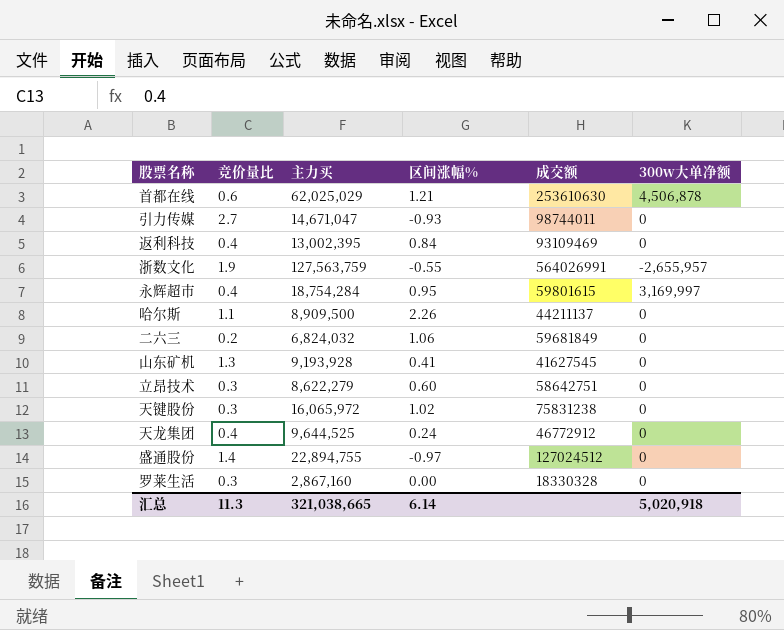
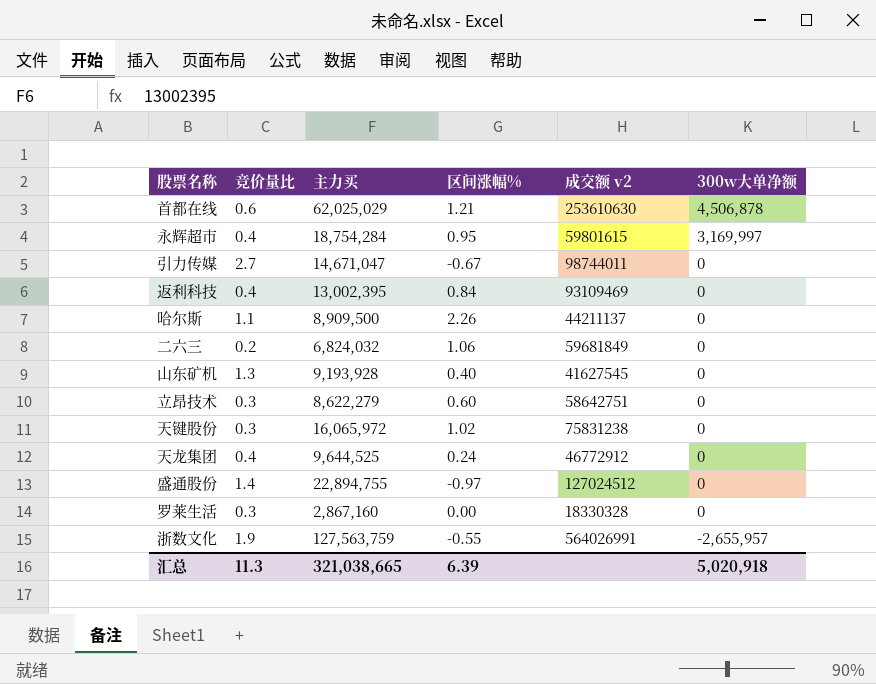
row order: none -> 300w大单净额 descending
column name: 成交额 -> 成交额 v2
引力传媒 | 区间涨幅%: -0.93 -> -0.67
山东矿机 | 区间涨幅%: 0.41 -> 0.40
汇总 | 区间涨幅%: 6.14 -> 6.39

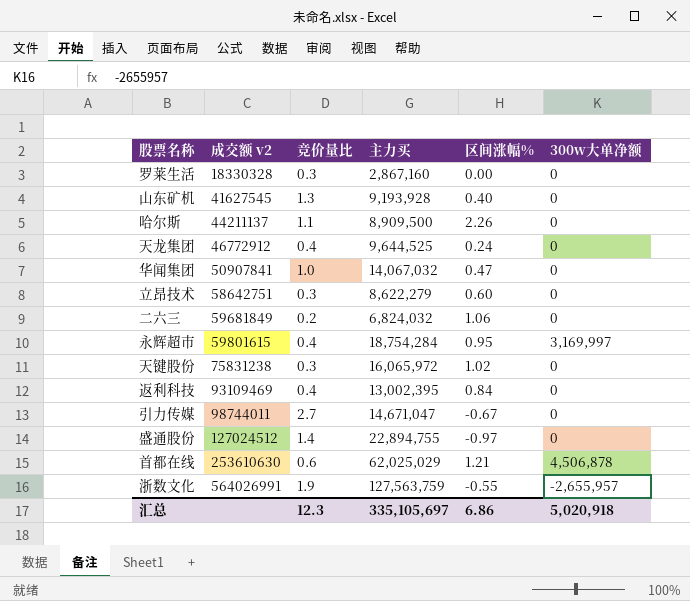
row order: 300w大单净额 descending -> 成交额 v2 ascending
column 成交额 v2 | position: 5 -> 2
row 华闻集团: none -> 50907841 | 1.0 | 14,067,032 | 0.47 | 0
汇总 | 竞价量比: 11.3 -> 12.3
汇总 | 主力买: 321,038,665 -> 335,105,697
汇总 | 区间涨幅%: 6.39 -> 6.86

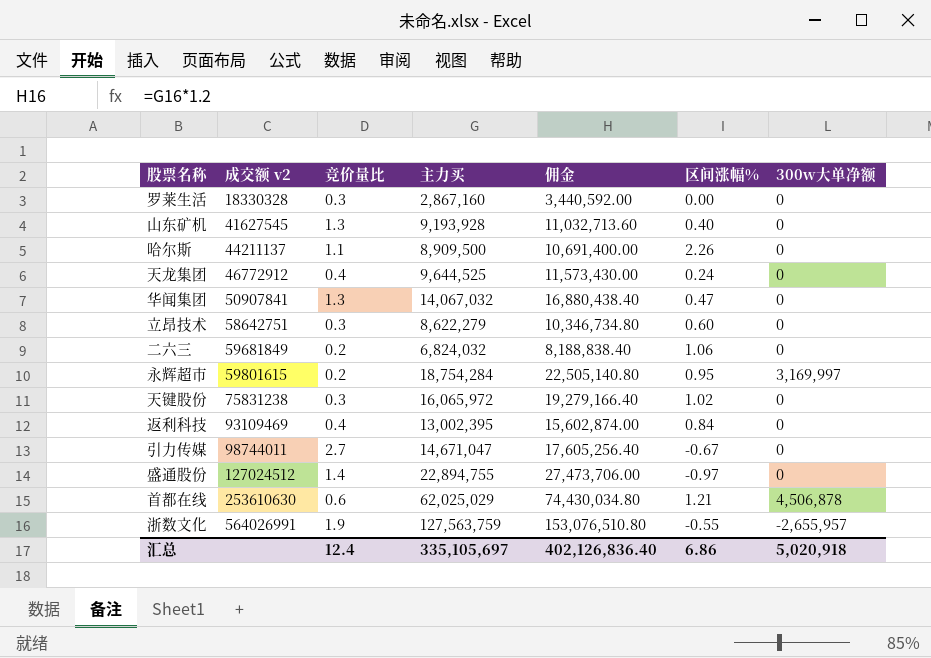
column 佣金 | formula: none -> [主力买] * 1.2
华闻集团 | 竞价量比: 1.0 -> 1.3
永辉超市 | 竞价量比: 0.4 -> 0.2
汇总 | 竞价量比: 12.3 -> 12.4

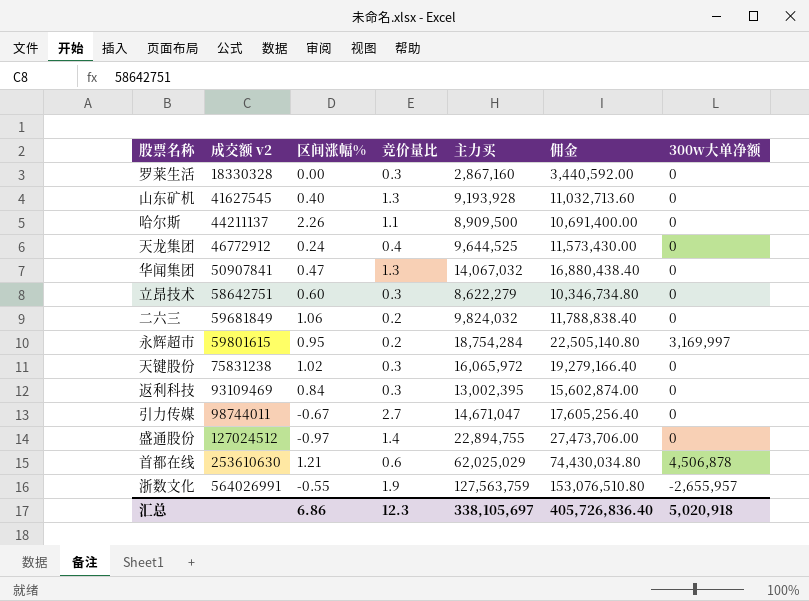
column 区间涨幅% | position: 6 -> 3
二六三 | 主力买: 6,824,032 -> 9,824,032
二六三 | 佣金: 8,188,838.40 -> 11,788,838.40
返利科技 | 竞价量比: 0.4 -> 0.3
汇总 | 竞价量比: 12.4 -> 12.3
汇总 | 主力买: 335,105,697 -> 338,105,697
汇总 | 佣金: 402,126,836.40 -> 405,726,836.40

